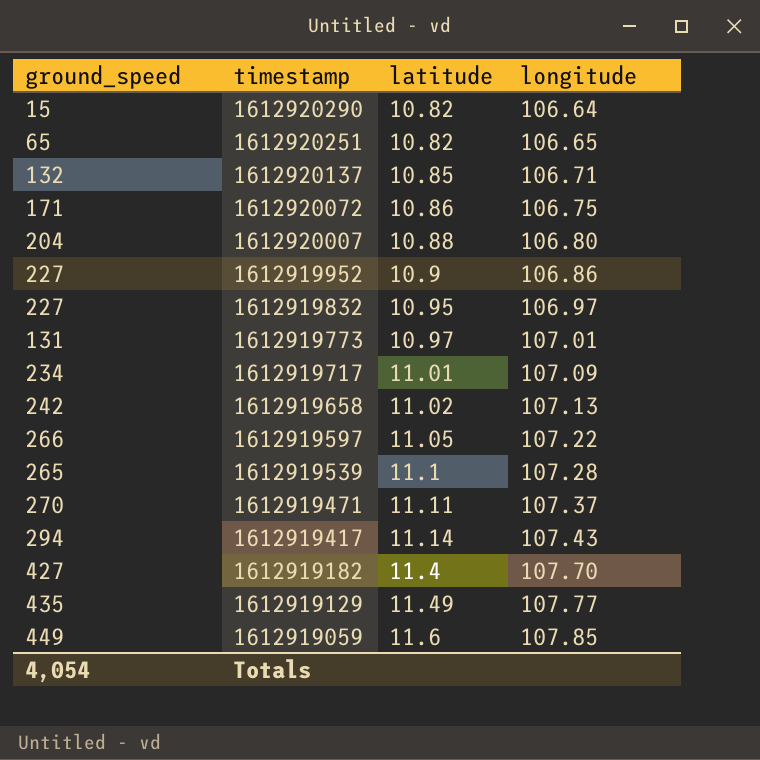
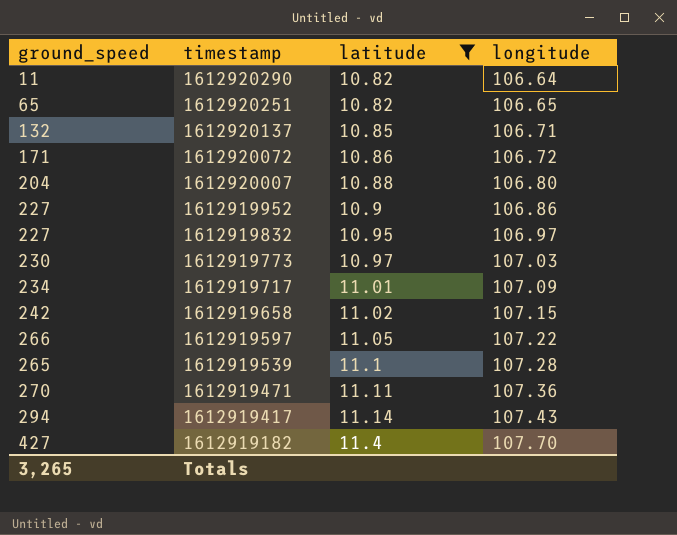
filter: none -> latitude <= 11.4
1612920290 | ground_speed: 15 -> 11
1612920072 | longitude: 106.75 -> 106.72
1612919773 | ground_speed: 131 -> 230
1612919773 | longitude: 107.01 -> 107.03
1612919658 | longitude: 107.13 -> 107.15
1612919471 | longitude: 107.37 -> 107.36
Totals | ground_speed: 4,054 -> 3,265

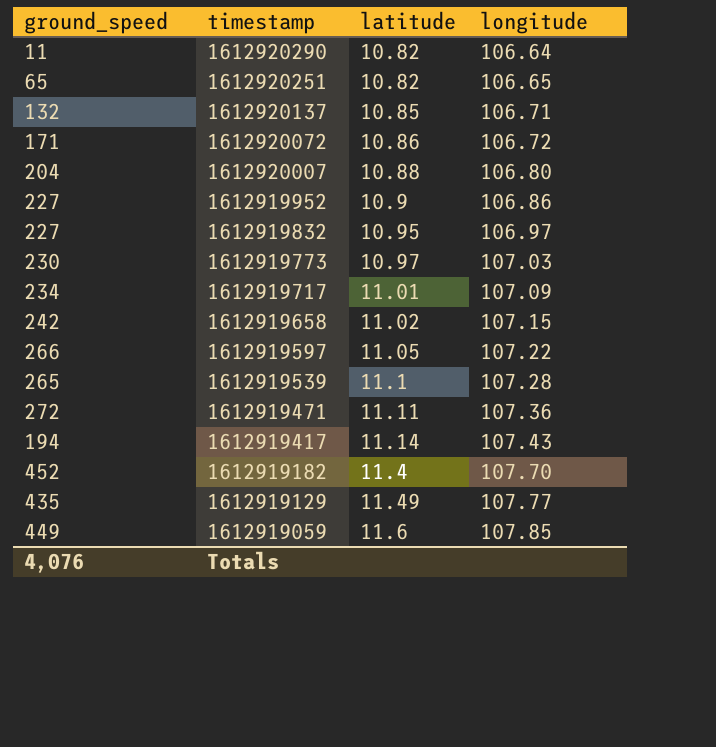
filter: latitude <= 11.4 -> none
1612919471 | ground_speed: 270 -> 272
1612919417 | ground_speed: 294 -> 194
1612919182 | ground_speed: 427 -> 452
Totals | ground_speed: 3,265 -> 4,076

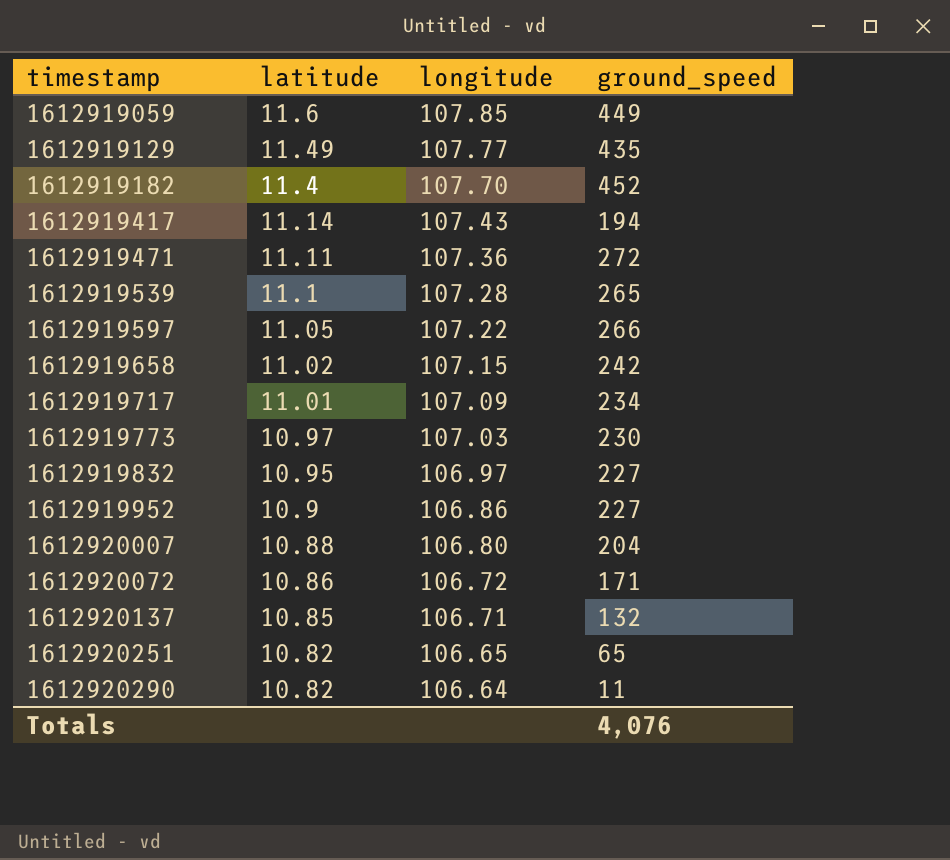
row order: timestamp descending -> timestamp ascending
column ground_speed | position: 1 -> 4

